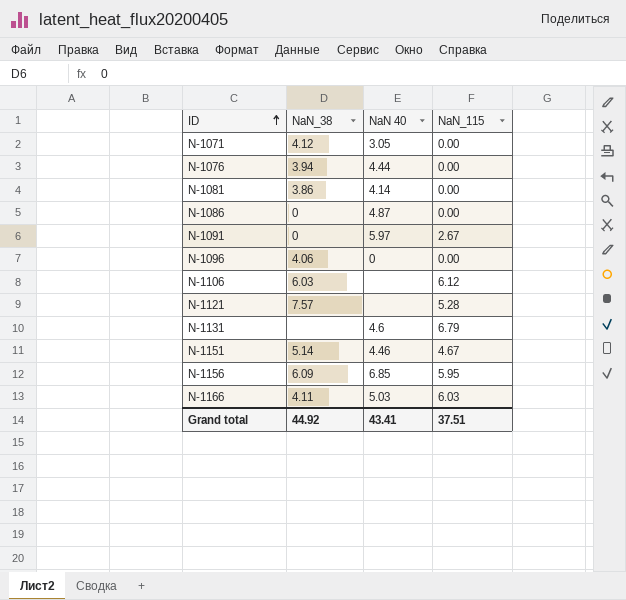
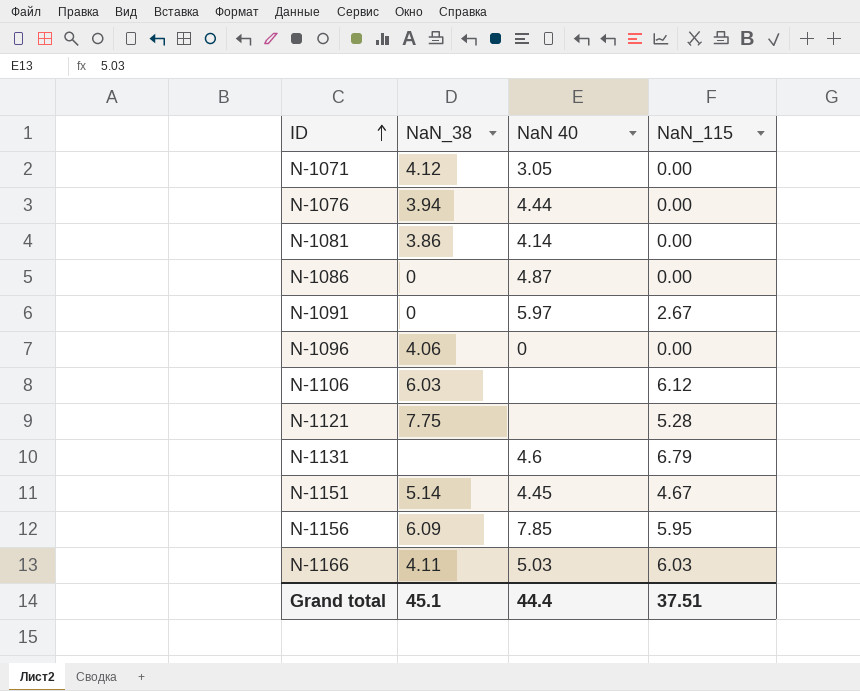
N-1121 | NaN_38: 7.57 -> 7.75
N-1151 | NaN 40: 4.46 -> 4.45
N-1156 | NaN 40: 6.85 -> 7.85
Grand total | NaN_38: 44.92 -> 45.1
Grand total | NaN 40: 43.41 -> 44.4

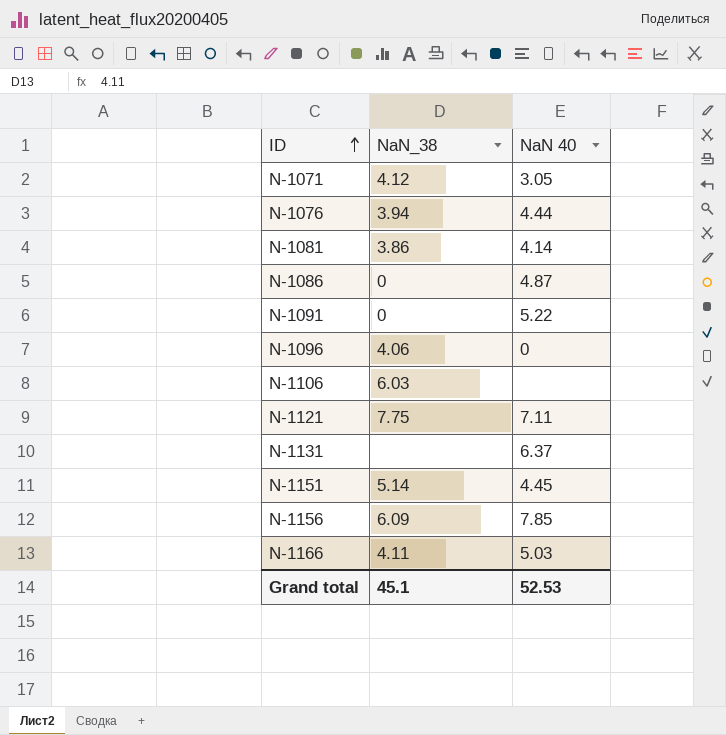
column NaN_115 | position: 4 -> none
N-1091 | NaN 40: 5.97 -> 5.22
N-1121 | NaN 40: none -> 7.11
N-1131 | NaN 40: 4.6 -> 6.37
Grand total | NaN 40: 44.4 -> 52.53

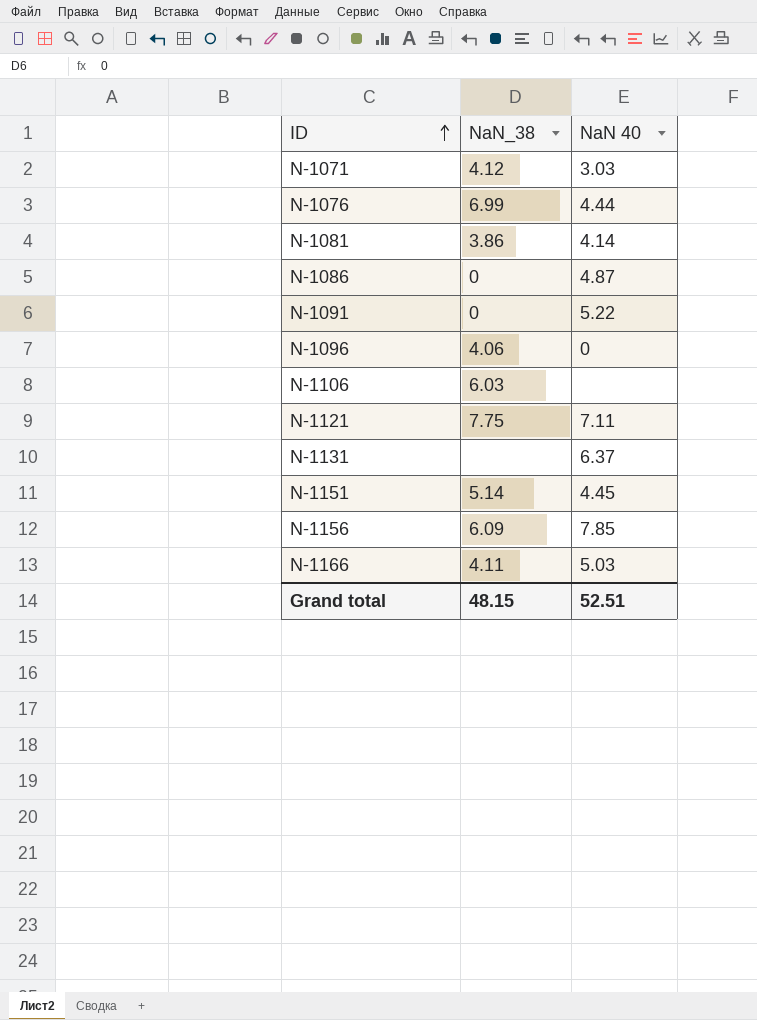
N-1071 | NaN 40: 3.05 -> 3.03
N-1076 | NaN_38: 3.94 -> 6.99
Grand total | NaN_38: 45.1 -> 48.15
Grand total | NaN 40: 52.53 -> 52.51

